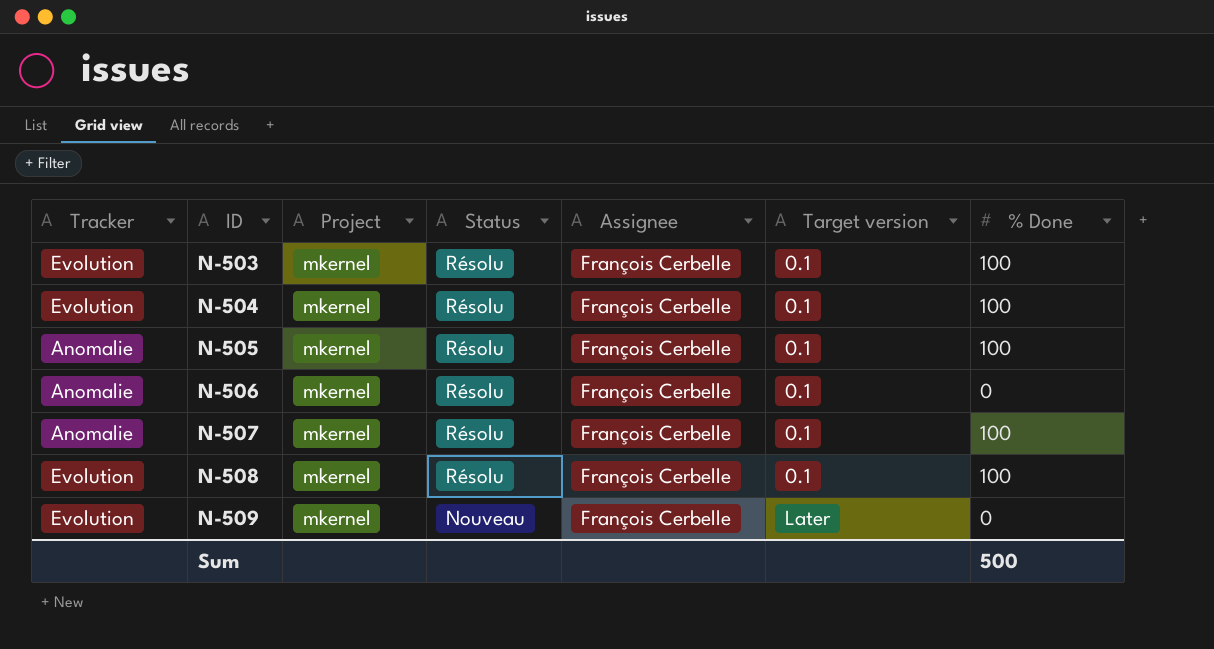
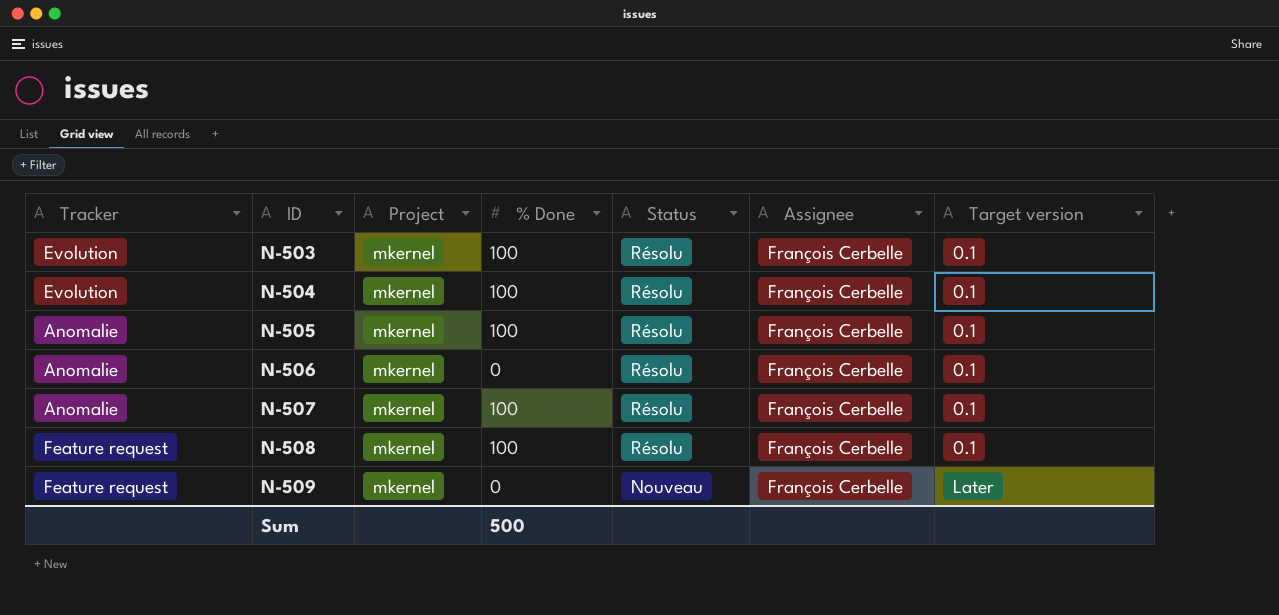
column % Done | position: 7 -> 4
N-508 | Tracker: Evolution -> Feature request
N-509 | Tracker: Evolution -> Feature request

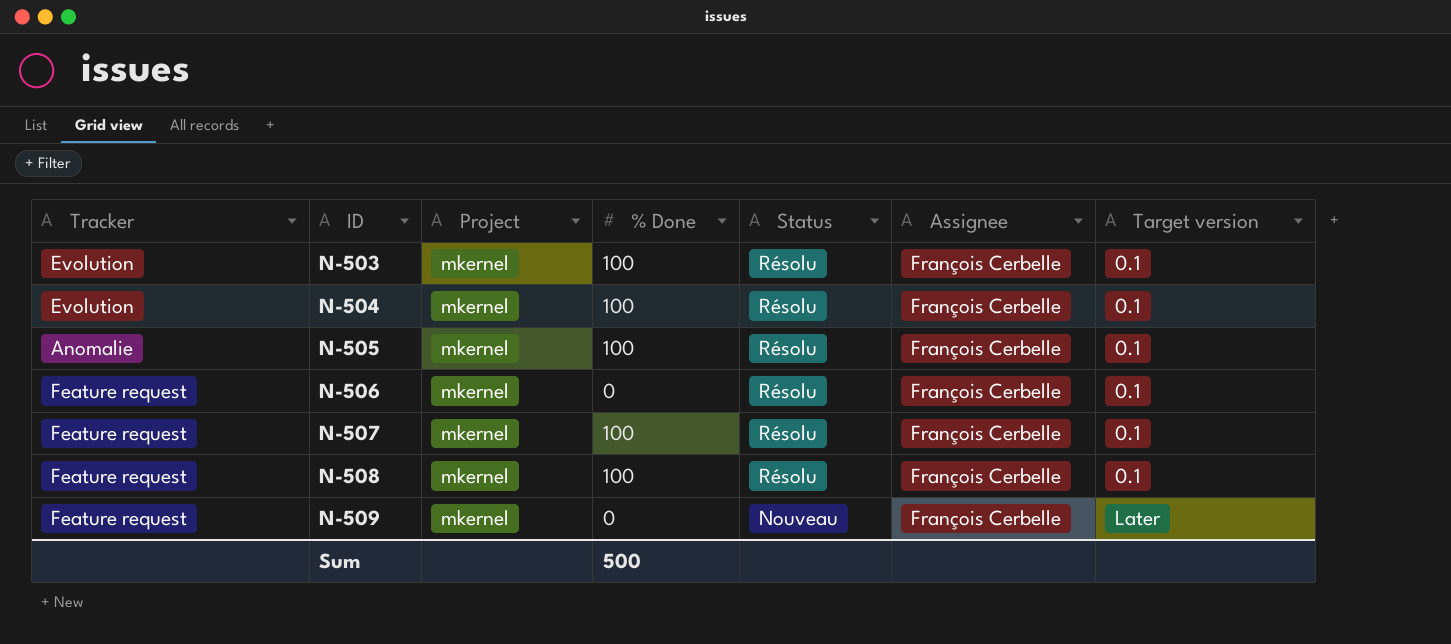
N-506 | Tracker: Anomalie -> Feature request
N-507 | Tracker: Anomalie -> Feature request

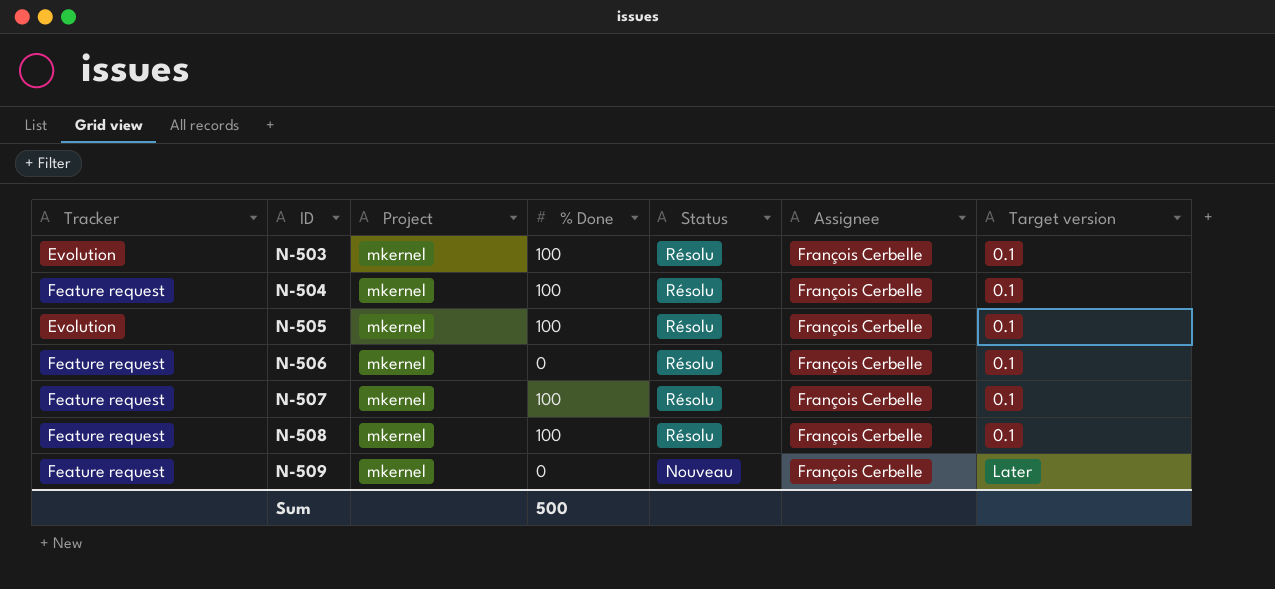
N-504 | Tracker: Evolution -> Feature request
N-505 | Tracker: Anomalie -> Evolution

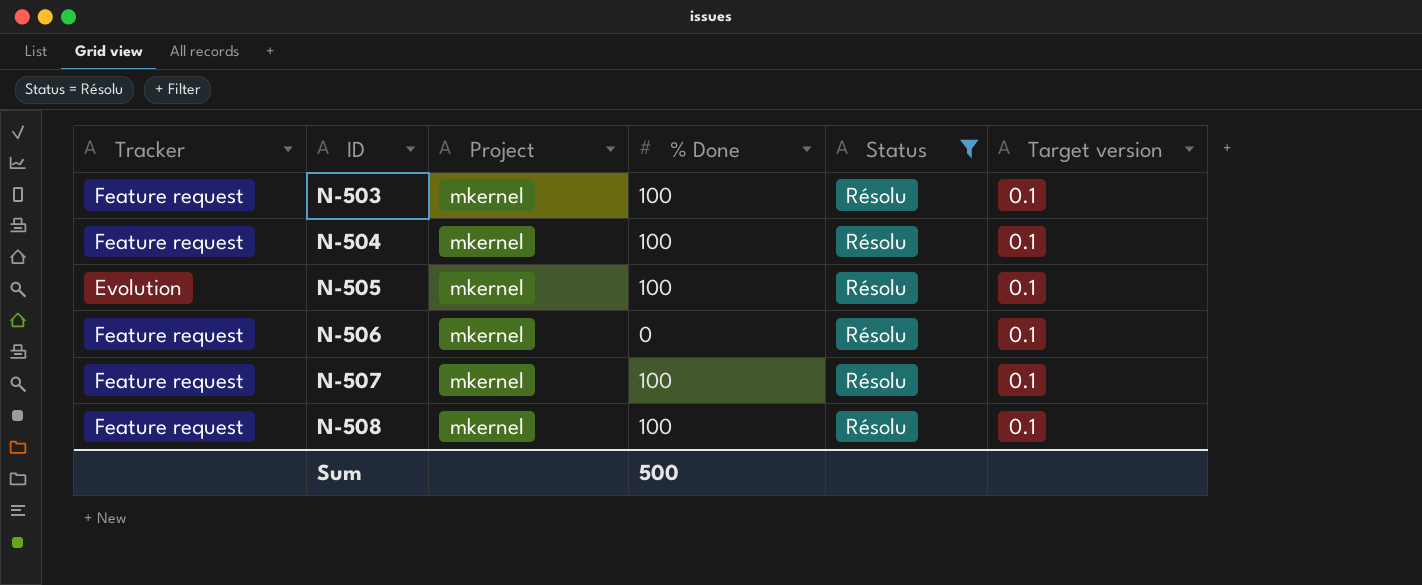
filter: none -> Status = Résolu
column Assignee | position: 6 -> none
N-503 | Tracker: Evolution -> Feature request

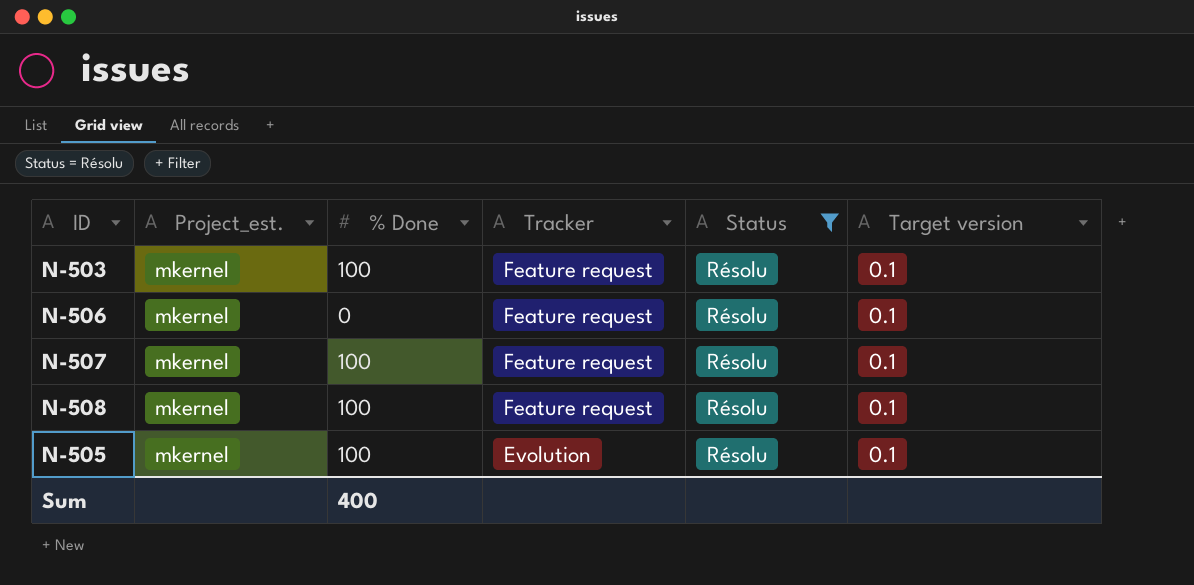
row order: ID ascending -> Tracker descending
column name: Project -> Project_est.
column Tracker | position: 1 -> 4
row N-504: Feature request | mkernel | 100 | Résolu | 0.1 -> none
Sum | % Done: 500 -> 400

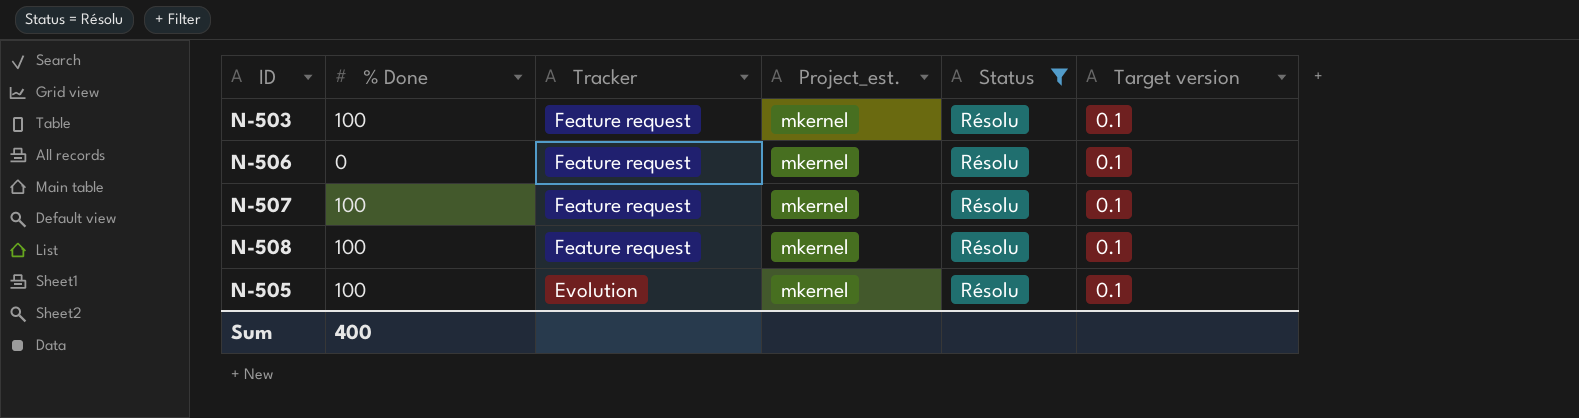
column Project_est. | position: 2 -> 4

